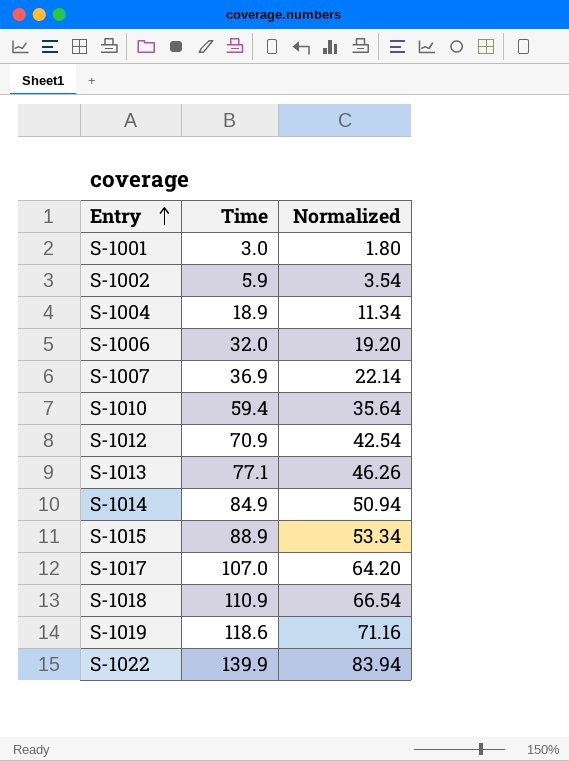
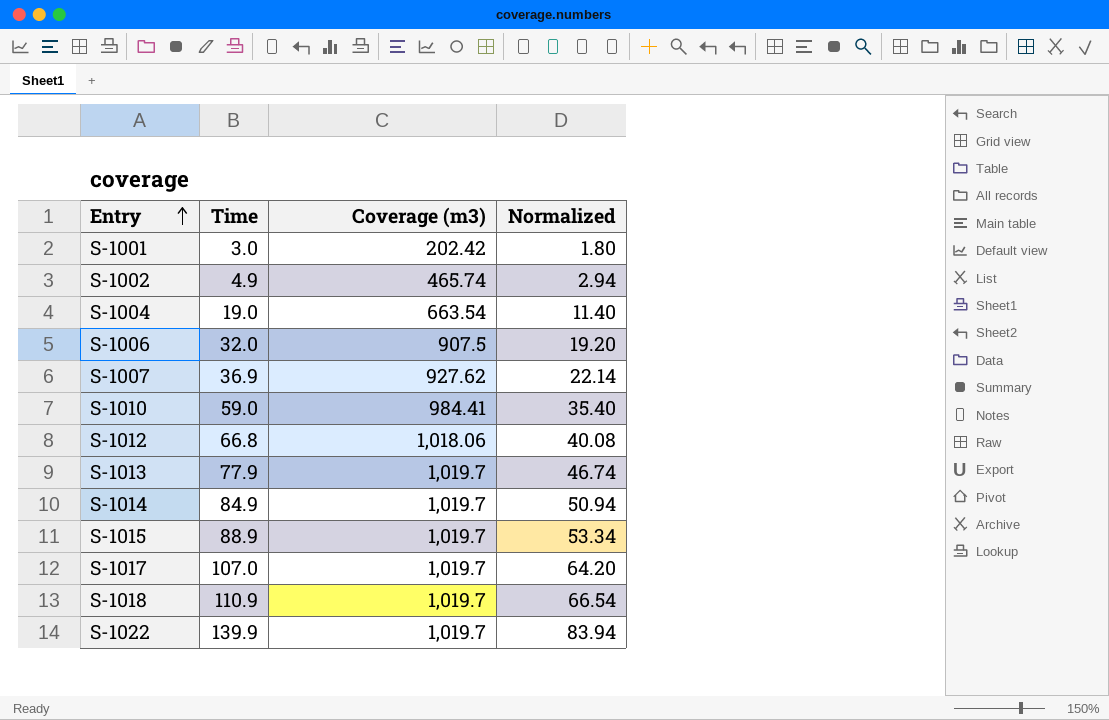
column Coverage (m3) | position: none -> 3
row S-1019: 118.6 | 71.16 -> none
S-1002 | Time: 5.9 -> 4.9
S-1002 | Normalized: 3.54 -> 2.94
S-1004 | Time: 18.9 -> 19.0
S-1004 | Normalized: 11.34 -> 11.40
S-1010 | Time: 59.4 -> 59.0
S-1010 | Normalized: 35.64 -> 35.40
S-1012 | Time: 70.9 -> 66.8
S-1012 | Normalized: 42.54 -> 40.08
S-1013 | Time: 77.1 -> 77.9
S-1013 | Normalized: 46.26 -> 46.74

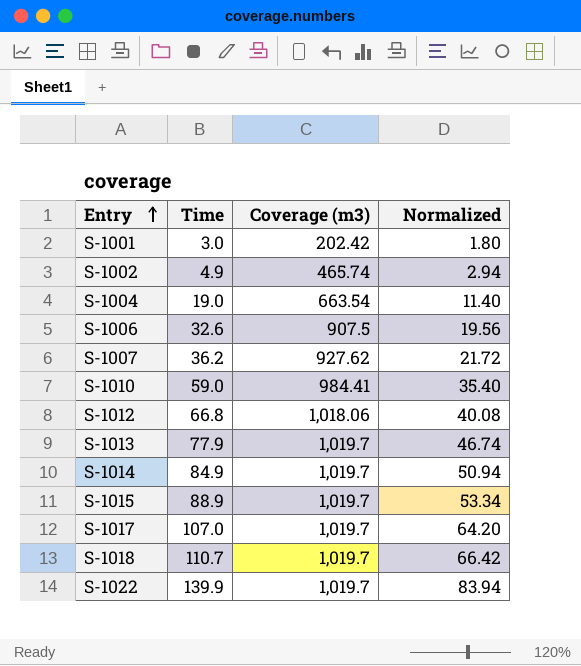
S-1006 | Time: 32.0 -> 32.6
S-1006 | Normalized: 19.20 -> 19.56
S-1007 | Time: 36.9 -> 36.2
S-1007 | Normalized: 22.14 -> 21.72
S-1018 | Time: 110.9 -> 110.7
S-1018 | Normalized: 66.54 -> 66.42

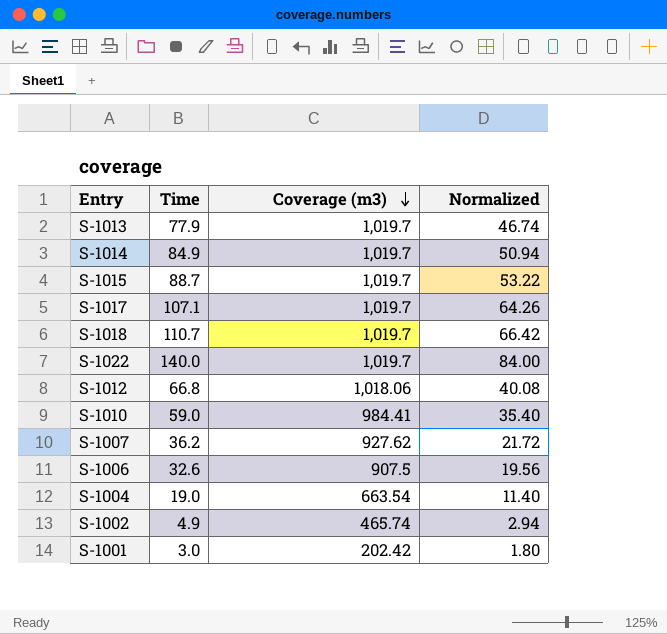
row order: Entry ascending -> Coverage (m3) descending
S-1015 | Time: 88.9 -> 88.7
S-1015 | Normalized: 53.34 -> 53.22
S-1017 | Time: 107.0 -> 107.1
S-1017 | Normalized: 64.20 -> 64.26
S-1022 | Time: 139.9 -> 140.0
S-1022 | Normalized: 83.94 -> 84.00

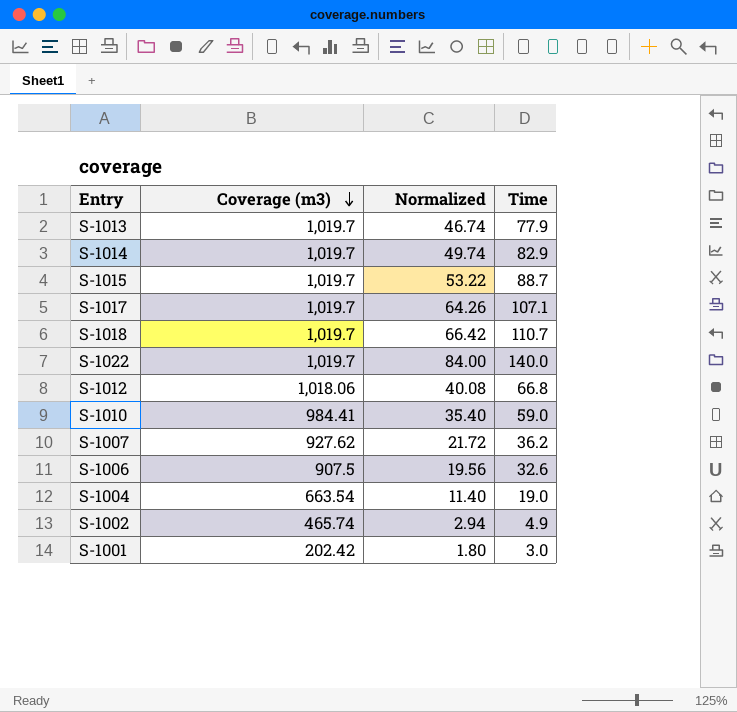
column Time | position: 2 -> 4
S-1014 | Normalized: 50.94 -> 49.74
S-1014 | Time: 84.9 -> 82.9

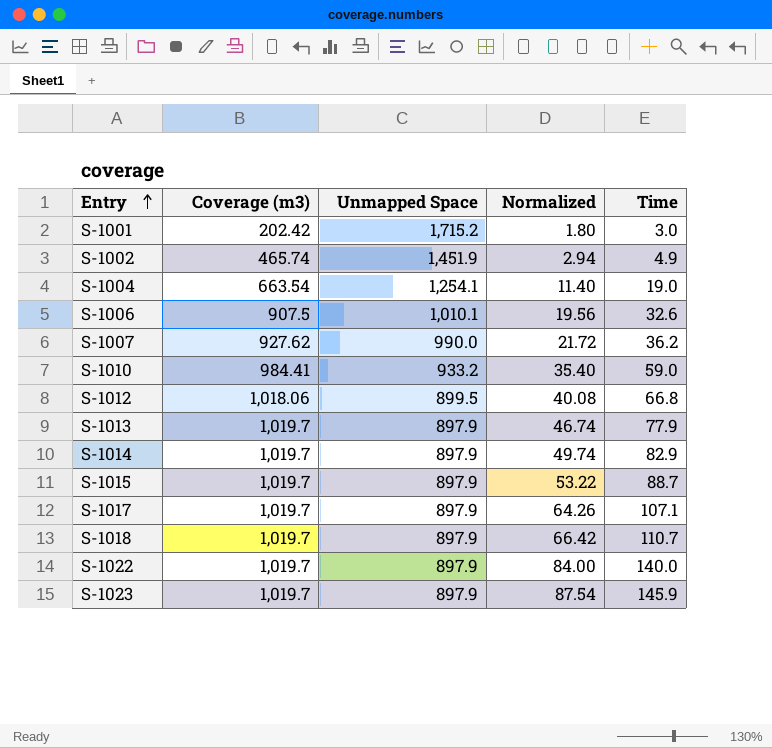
row order: Coverage (m3) descending -> Entry ascending
column Unmapped Space | position: none -> 3
row S-1023: none -> 1,019.7 | 897.9 | 87.54 | 145.9

